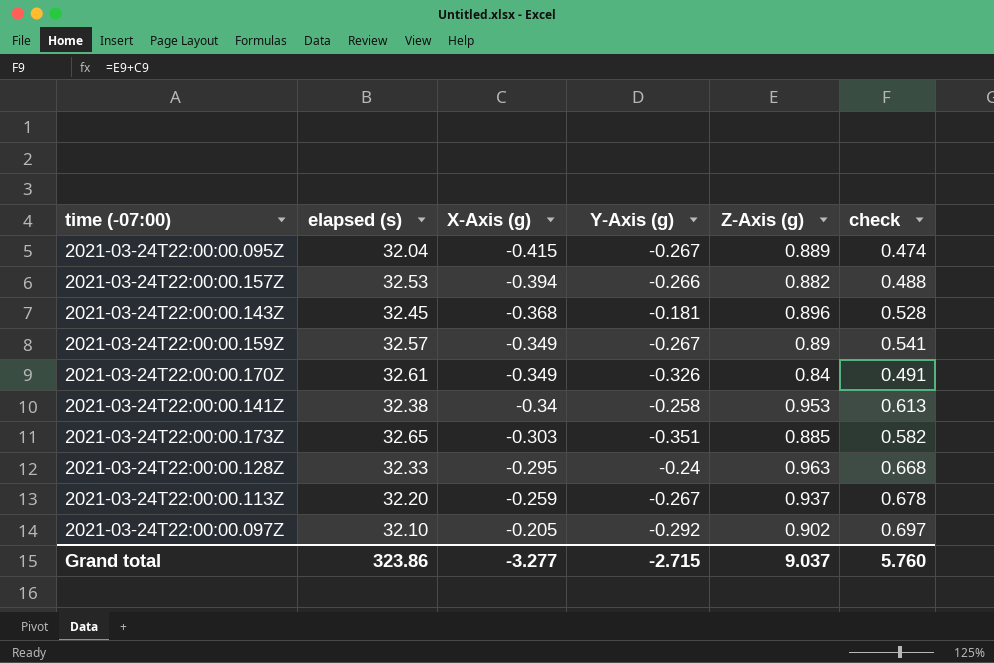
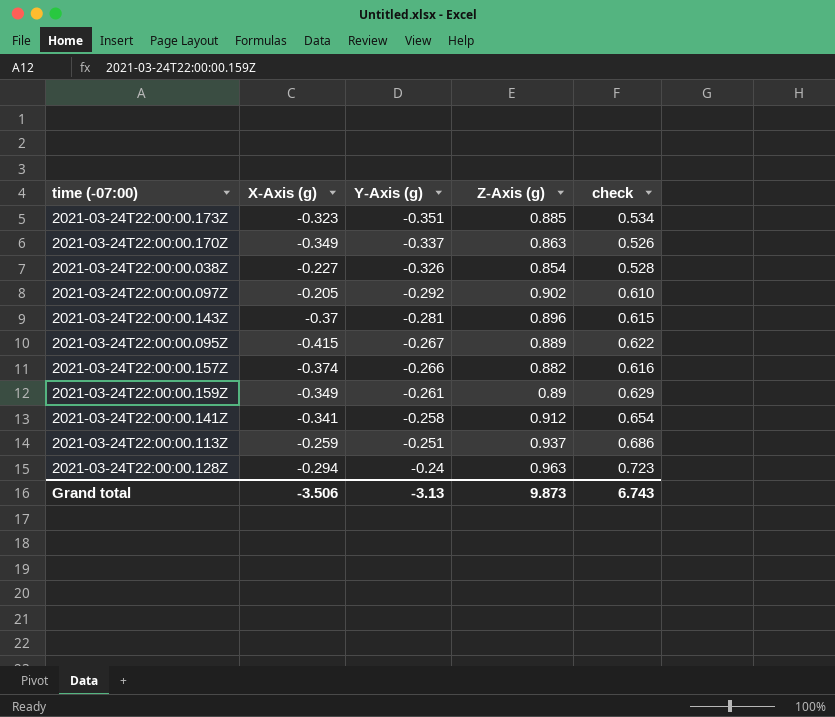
row order: X-Axis (g) ascending -> Y-Axis (g) ascending
column elapsed (s) | position: 2 -> none
column check | formula: [X-Axis (g)] + [Z-Axis (g)] -> [Y-Axis (g)] + [Z-Axis (g)]
2021-03-24T22:00:00.173Z | X-Axis (g): -0.303 -> -0.323
2021-03-24T22:00:00.170Z | Y-Axis (g): -0.326 -> -0.337
2021-03-24T22:00:00.170Z | Z-Axis (g): 0.84 -> 0.863
row 2021-03-24T22:00:00.038Z: none -> -0.227 | -0.326 | 0.854 | 0.528
2021-03-24T22:00:00.143Z | X-Axis (g): -0.368 -> -0.37
2021-03-24T22:00:00.143Z | Y-Axis (g): -0.181 -> -0.281
2021-03-24T22:00:00.157Z | X-Axis (g): -0.394 -> -0.374
2021-03-24T22:00:00.159Z | Y-Axis (g): -0.267 -> -0.261
2021-03-24T22:00:00.141Z | X-Axis (g): -0.34 -> -0.341
2021-03-24T22:00:00.141Z | Z-Axis (g): 0.953 -> 0.912
2021-03-24T22:00:00.113Z | Y-Axis (g): -0.267 -> -0.251
2021-03-24T22:00:00.128Z | X-Axis (g): -0.295 -> -0.294
Grand total | X-Axis (g): -3.277 -> -3.506
Grand total | Y-Axis (g): -2.715 -> -3.13
Grand total | Z-Axis (g): 9.037 -> 9.873
Grand total | check: 5.760 -> 6.743

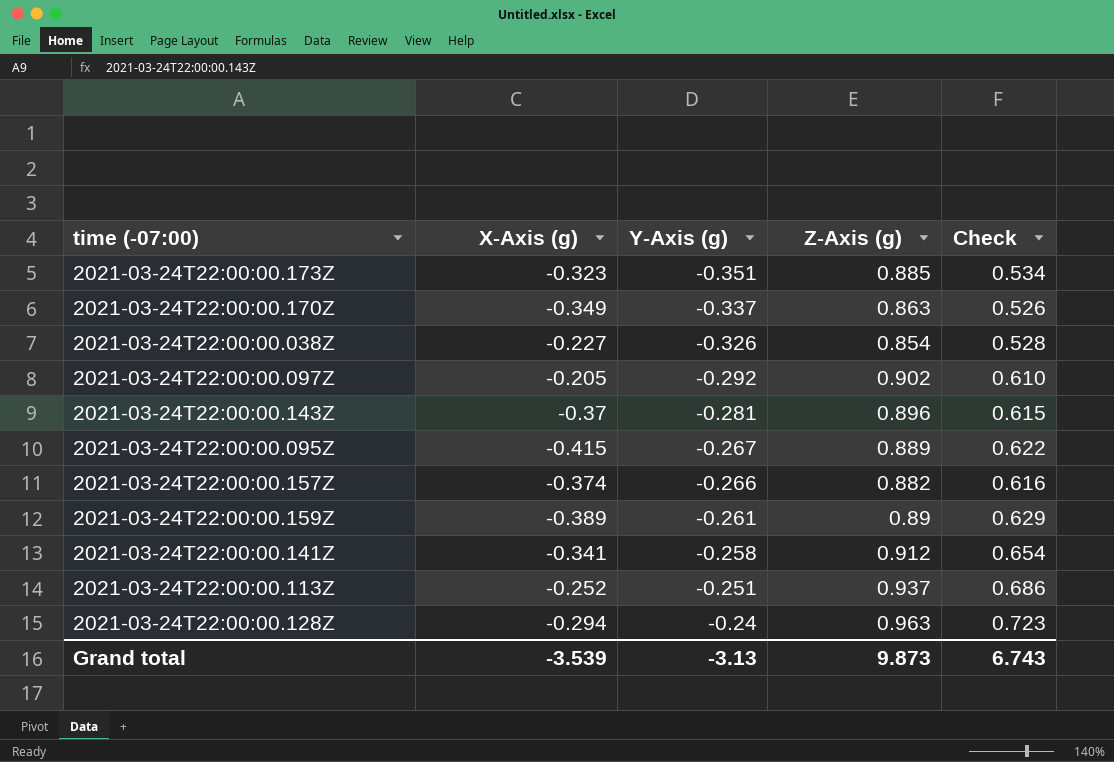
column name: check -> Check
2021-03-24T22:00:00.159Z | X-Axis (g): -0.349 -> -0.389
2021-03-24T22:00:00.113Z | X-Axis (g): -0.259 -> -0.252
Grand total | X-Axis (g): -3.506 -> -3.539

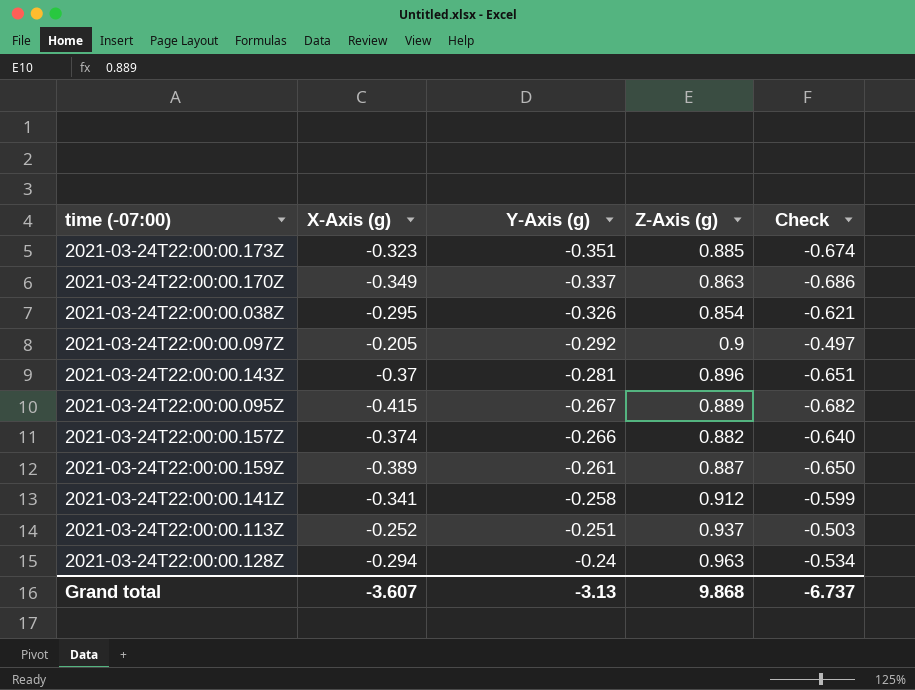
column Check | formula: [Y-Axis (g)] + [Z-Axis (g)] -> [X-Axis (g)] + [Y-Axis (g)]
2021-03-24T22:00:00.038Z | X-Axis (g): -0.227 -> -0.295
2021-03-24T22:00:00.097Z | Z-Axis (g): 0.902 -> 0.9
2021-03-24T22:00:00.159Z | Z-Axis (g): 0.89 -> 0.887
Grand total | X-Axis (g): -3.539 -> -3.607
Grand total | Z-Axis (g): 9.873 -> 9.868
Grand total | Check: 6.743 -> -6.737

